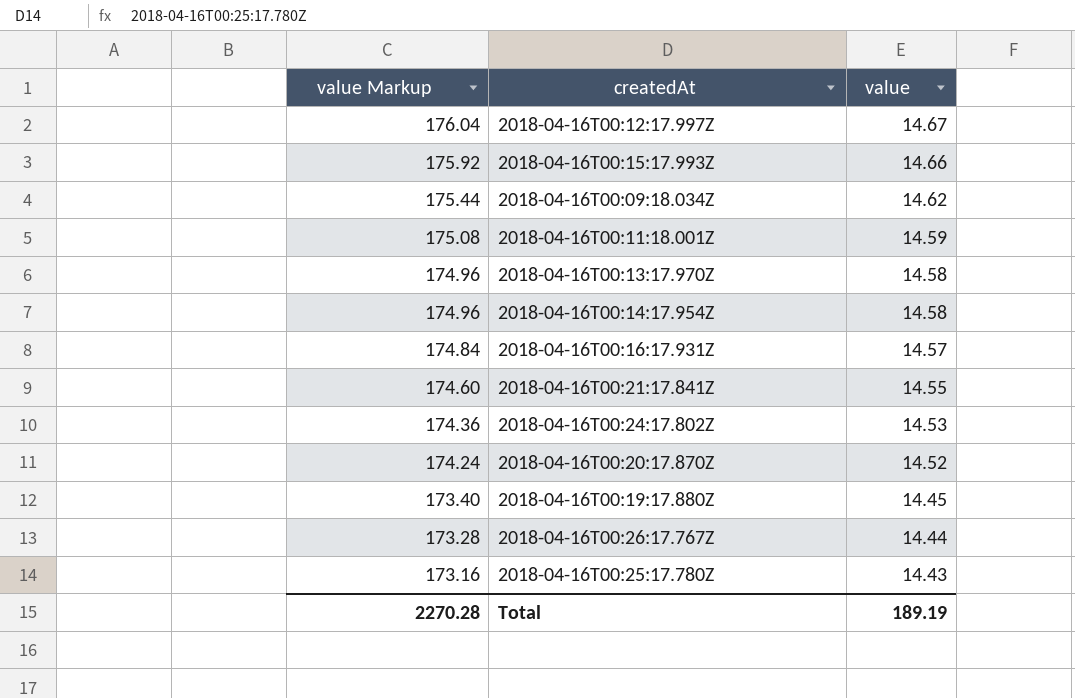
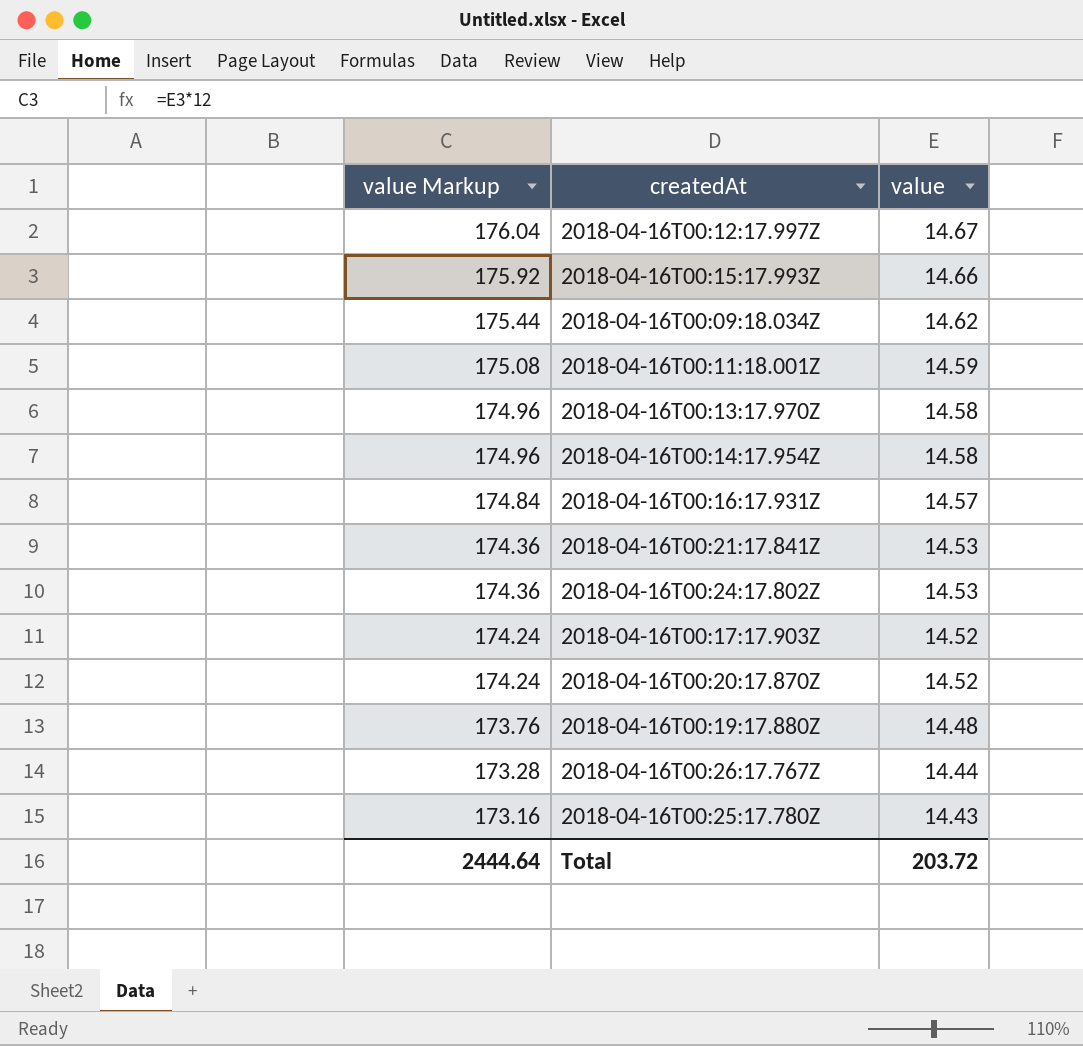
2018-04-16T00:21:17.841Z | value Markup: 174.60 -> 174.36
2018-04-16T00:21:17.841Z | value: 14.55 -> 14.53
row 2018-04-16T00:17:17.903Z: none -> 174.24 | 14.52
2018-04-16T00:19:17.880Z | value Markup: 173.40 -> 173.76
2018-04-16T00:19:17.880Z | value: 14.45 -> 14.48
Total | value Markup: 2270.28 -> 2444.64
Total | value: 189.19 -> 203.72

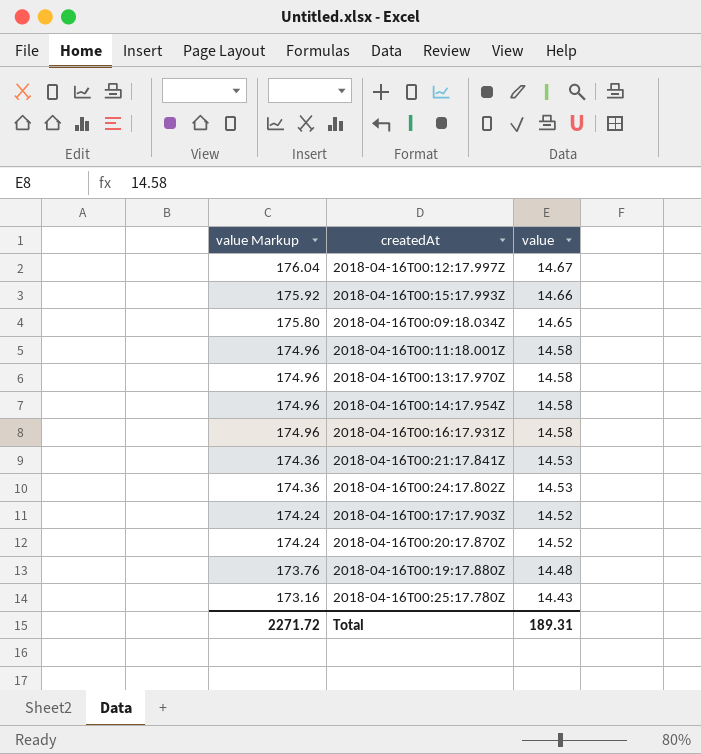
row 2018-04-16T00:26:17.767Z: 173.28 | 14.44 -> none
2018-04-16T00:09:18.034Z | value Markup: 175.44 -> 175.80
2018-04-16T00:09:18.034Z | value: 14.62 -> 14.65
2018-04-16T00:11:18.001Z | value Markup: 175.08 -> 174.96
2018-04-16T00:11:18.001Z | value: 14.59 -> 14.58
2018-04-16T00:16:17.931Z | value Markup: 174.84 -> 174.96
2018-04-16T00:16:17.931Z | value: 14.57 -> 14.58
Total | value Markup: 2444.64 -> 2271.72
Total | value: 203.72 -> 189.31

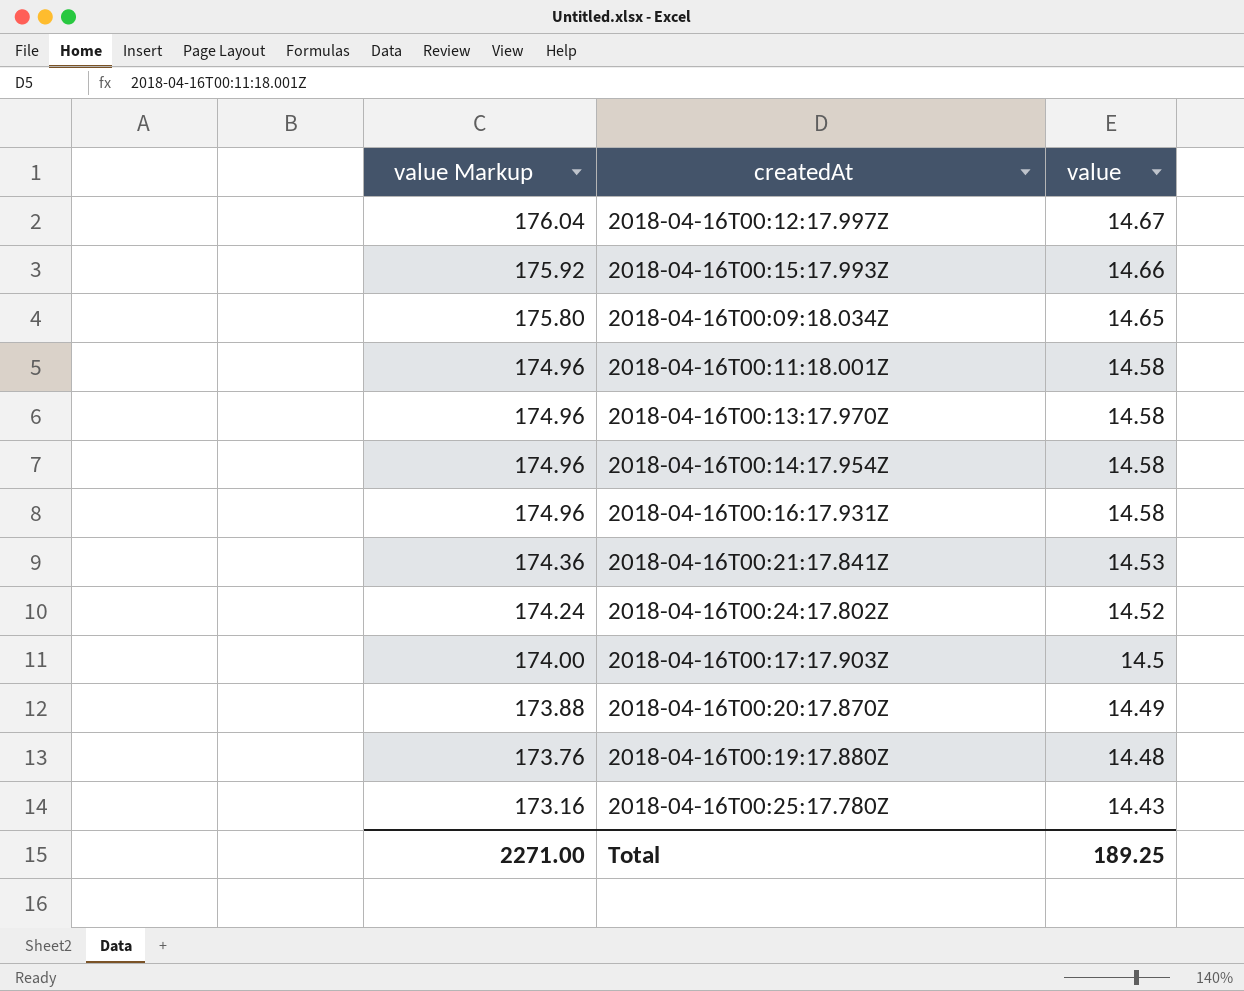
2018-04-16T00:24:17.802Z | value Markup: 174.36 -> 174.24
2018-04-16T00:24:17.802Z | value: 14.53 -> 14.52
2018-04-16T00:17:17.903Z | value Markup: 174.24 -> 174.00
2018-04-16T00:17:17.903Z | value: 14.52 -> 14.5
2018-04-16T00:20:17.870Z | value Markup: 174.24 -> 173.88
2018-04-16T00:20:17.870Z | value: 14.52 -> 14.49
Total | value Markup: 2271.72 -> 2271.00
Total | value: 189.31 -> 189.25

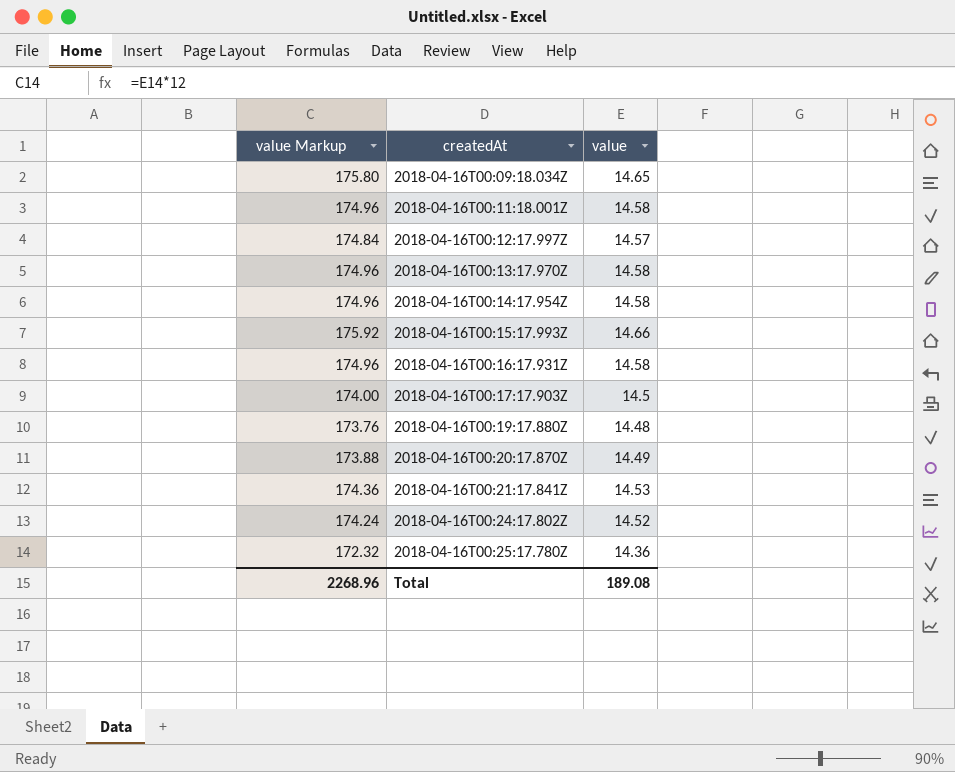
row order: value Markup descending -> createdAt ascending
2018-04-16T00:12:17.997Z | value Markup: 176.04 -> 174.84
2018-04-16T00:12:17.997Z | value: 14.67 -> 14.57
2018-04-16T00:25:17.780Z | value Markup: 173.16 -> 172.32
2018-04-16T00:25:17.780Z | value: 14.43 -> 14.36
Total | value Markup: 2271.00 -> 2268.96
Total | value: 189.25 -> 189.08

